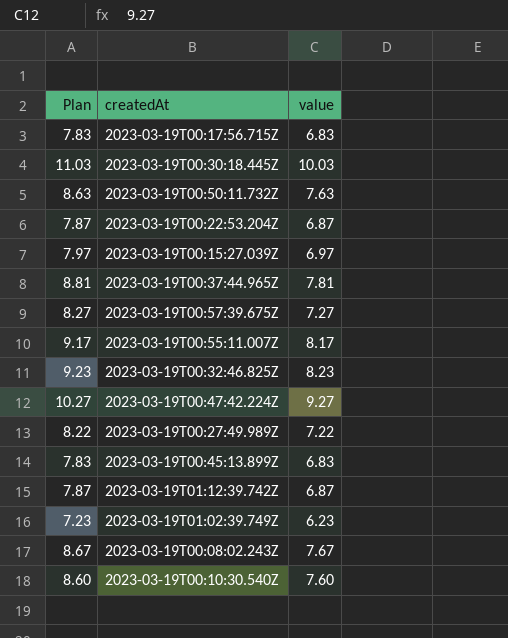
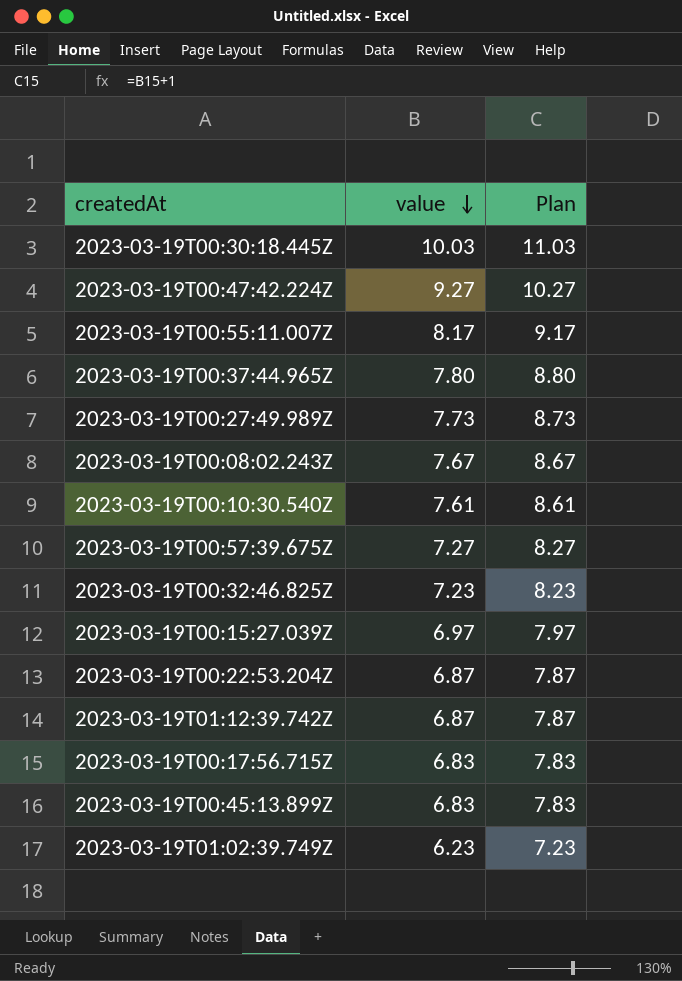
row order: none -> value descending
column Plan | position: 1 -> 3
row 2023-03-19T00:50:11.732Z: 8.63 | 7.63 -> none
2023-03-19T00:37:44.965Z | value: 7.81 -> 7.80
2023-03-19T00:37:44.965Z | Plan: 8.81 -> 8.80
2023-03-19T00:27:49.989Z | value: 7.22 -> 7.73
2023-03-19T00:27:49.989Z | Plan: 8.22 -> 8.73
2023-03-19T00:10:30.540Z | value: 7.60 -> 7.61
2023-03-19T00:10:30.540Z | Plan: 8.60 -> 8.61
2023-03-19T00:32:46.825Z | value: 8.23 -> 7.23
2023-03-19T00:32:46.825Z | Plan: 9.23 -> 8.23

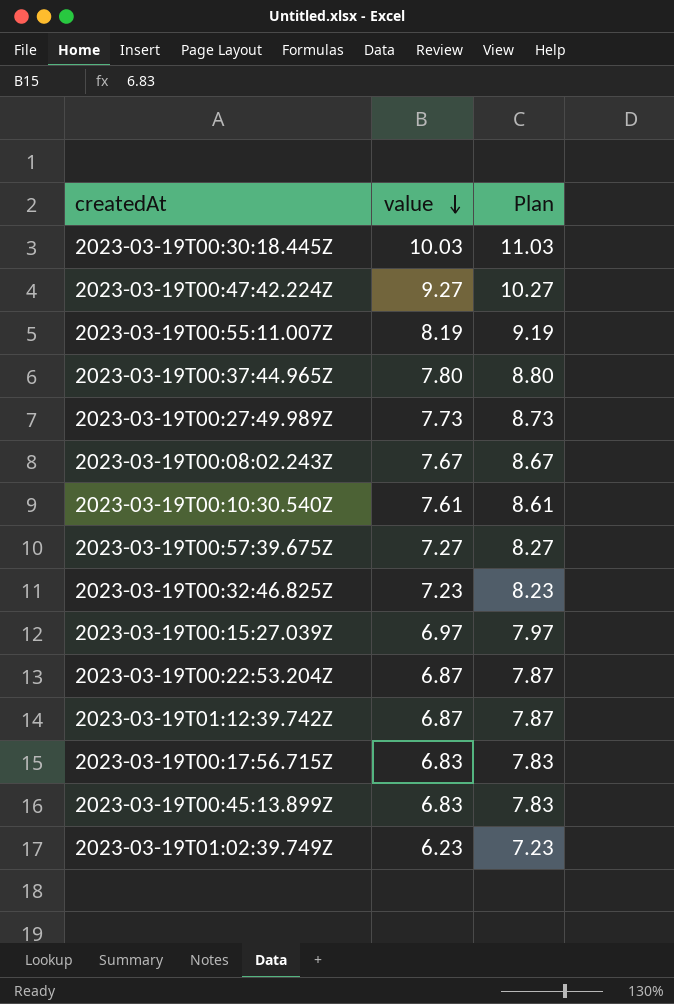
2023-03-19T00:55:11.007Z | value: 8.17 -> 8.19
2023-03-19T00:55:11.007Z | Plan: 9.17 -> 9.19

